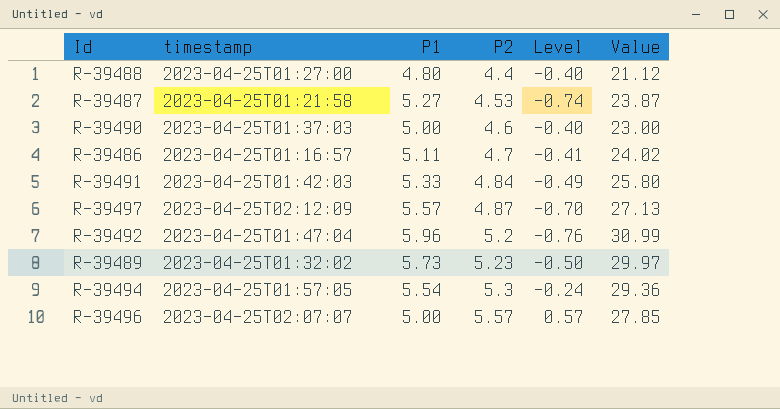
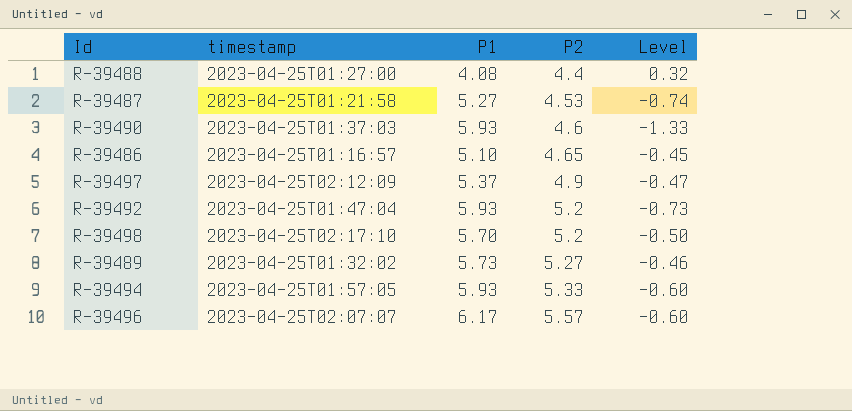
column Value | formula: [P1] * [P2] -> none
row R-39491: 2023-04-25T01:42:03 | 5.33 | 4.84 | -0.49 | 25.80 -> none
R-39488 | P1: 4.80 -> 4.08
R-39488 | Level: -0.40 -> 0.32
R-39490 | P1: 5.00 -> 5.93
R-39490 | Level: -0.40 -> -1.33
R-39486 | P1: 5.11 -> 5.10
R-39486 | P2: 4.7 -> 4.65
R-39486 | Level: -0.41 -> -0.45
R-39497 | P1: 5.57 -> 5.37
R-39497 | P2: 4.87 -> 4.9
R-39497 | Level: -0.70 -> -0.47
R-39492 | P1: 5.96 -> 5.93
R-39492 | Level: -0.76 -> -0.73
row R-39498: none -> 2023-04-25T02:17:10 | 5.70 | 5.2 | -0.50
R-39489 | P2: 5.23 -> 5.27
R-39489 | Level: -0.50 -> -0.46
R-39494 | P1: 5.54 -> 5.93
R-39494 | P2: 5.3 -> 5.33
R-39494 | Level: -0.24 -> -0.60
R-39496 | P1: 5.00 -> 6.17
R-39496 | Level: 0.57 -> -0.60

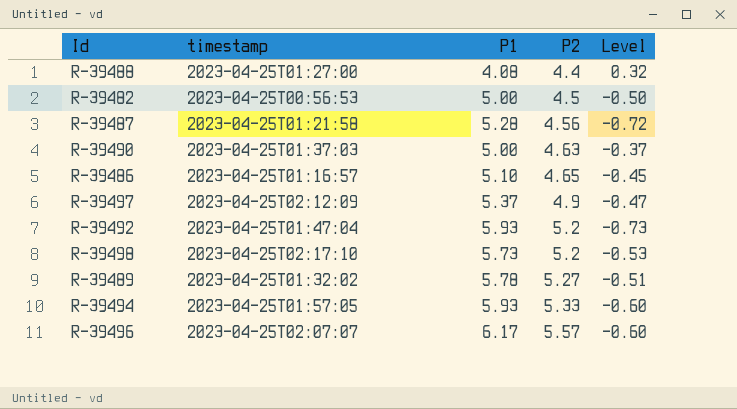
row R-39482: none -> 2023-04-25T00:56:53 | 5.00 | 4.5 | -0.50
R-39487 | P1: 5.27 -> 5.28
R-39487 | P2: 4.53 -> 4.56
R-39487 | Level: -0.74 -> -0.72
R-39490 | P1: 5.93 -> 5.00
R-39490 | P2: 4.6 -> 4.63
R-39490 | Level: -1.33 -> -0.37
R-39498 | P1: 5.70 -> 5.73
R-39498 | Level: -0.50 -> -0.53
R-39489 | P1: 5.73 -> 5.78
R-39489 | Level: -0.46 -> -0.51

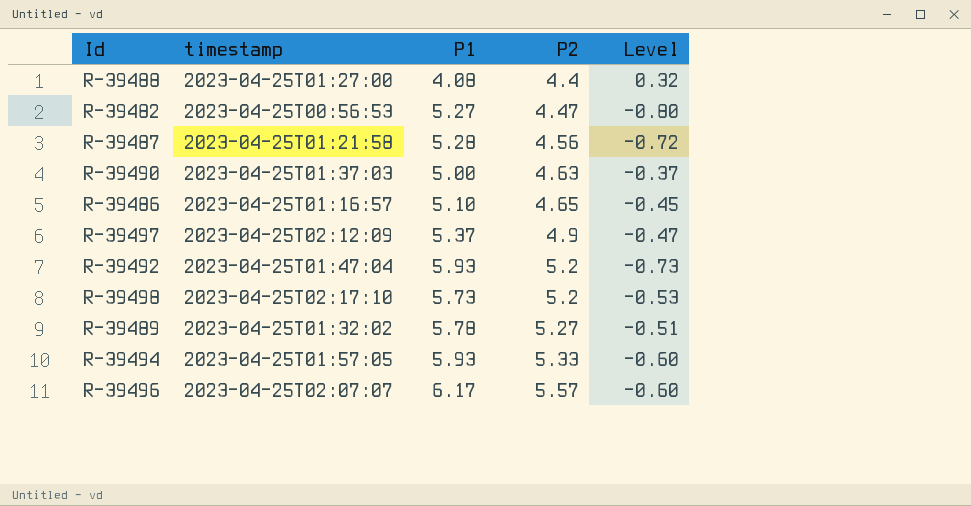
R-39482 | P1: 5.00 -> 5.27
R-39482 | P2: 4.5 -> 4.47
R-39482 | Level: -0.50 -> -0.80

